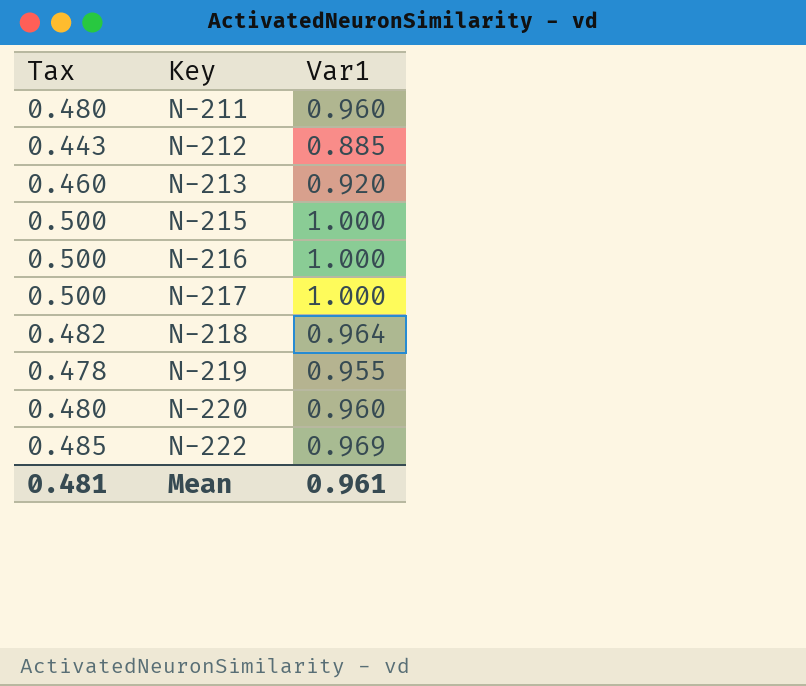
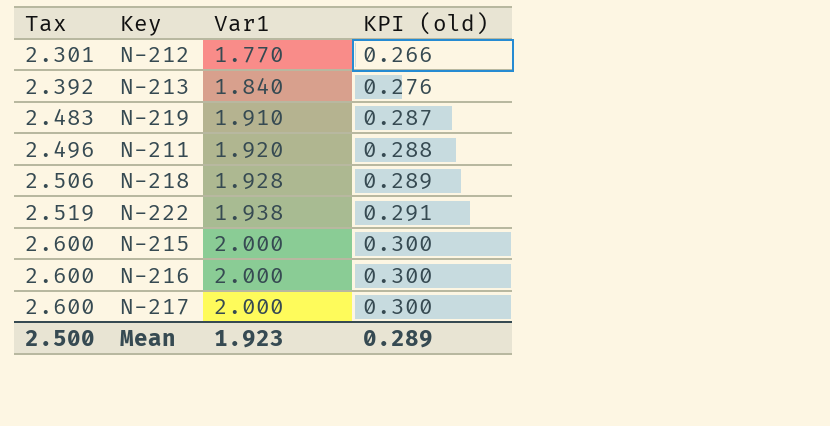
row order: Key ascending -> Tax ascending
column Tax | formula: [Var1] * 0.5 -> [Var1] * 1.3
column KPI (old) | formula: none -> [Var1] * 0.15
row N-220: 0.480 | 0.960 -> none
N-212 | Var1: 0.885 -> 1.770
N-213 | Var1: 0.920 -> 1.840
N-219 | Var1: 0.955 -> 1.910
N-211 | Var1: 0.960 -> 1.920
N-218 | Var1: 0.964 -> 1.928
N-222 | Var1: 0.969 -> 1.938
N-215 | Var1: 1.000 -> 2.000
N-216 | Var1: 1.000 -> 2.000
N-217 | Var1: 1.000 -> 2.000
Mean | Tax: 0.481 -> 2.500
Mean | Var1: 0.961 -> 1.923

